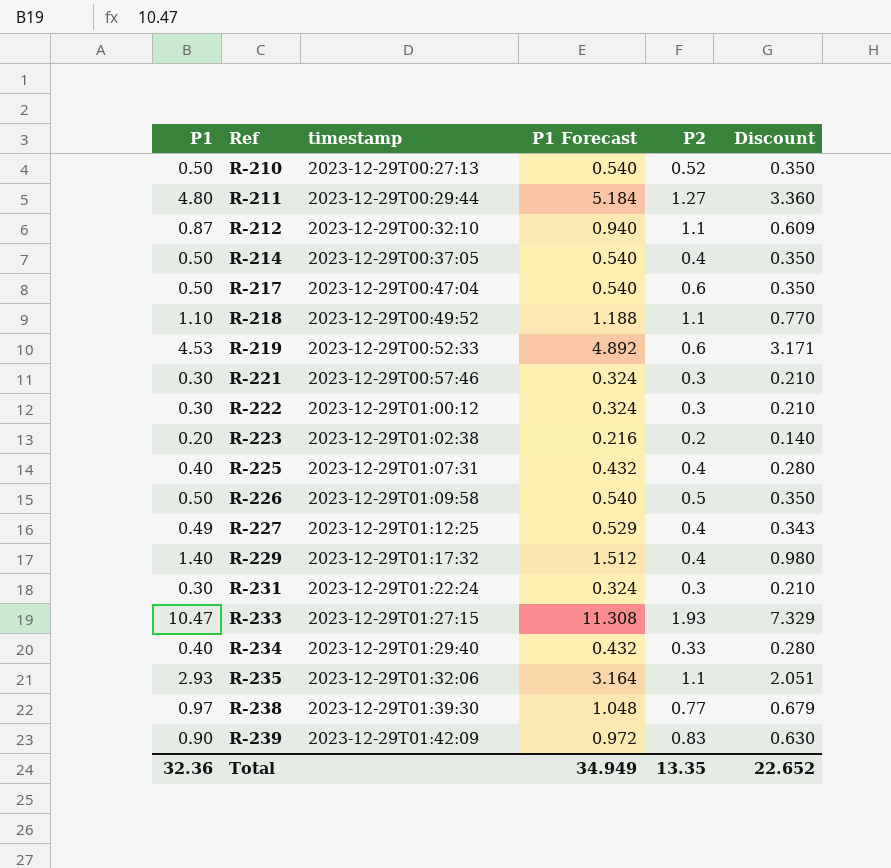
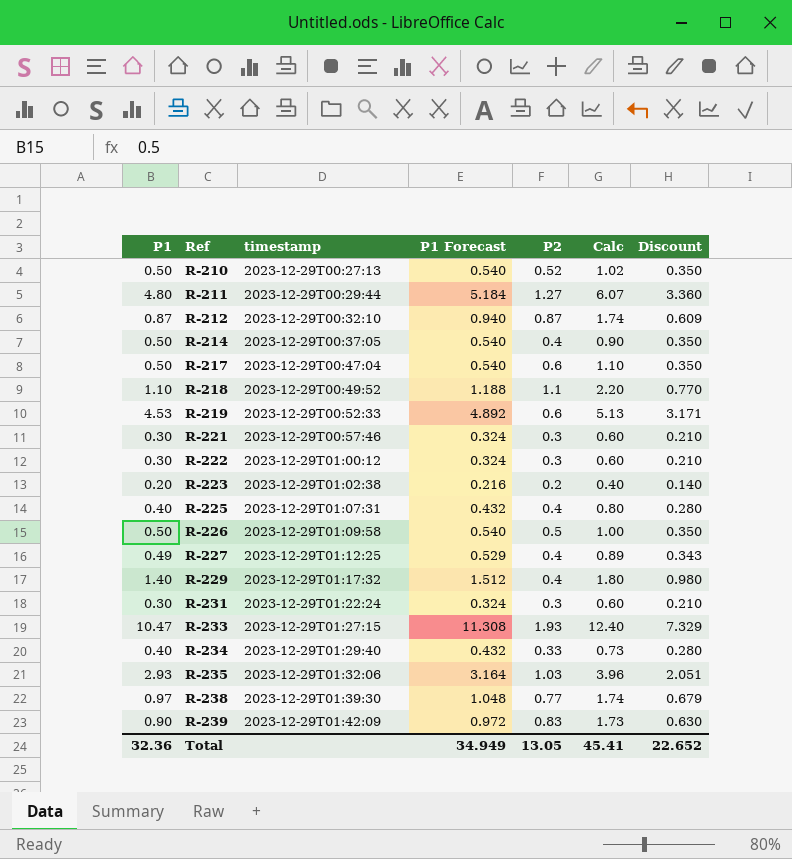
column Calc | formula: none -> [P1] + [P2]
R-212 | P2: 1.1 -> 0.87
R-235 | P2: 1.1 -> 1.03
Total | P2: 13.35 -> 13.05

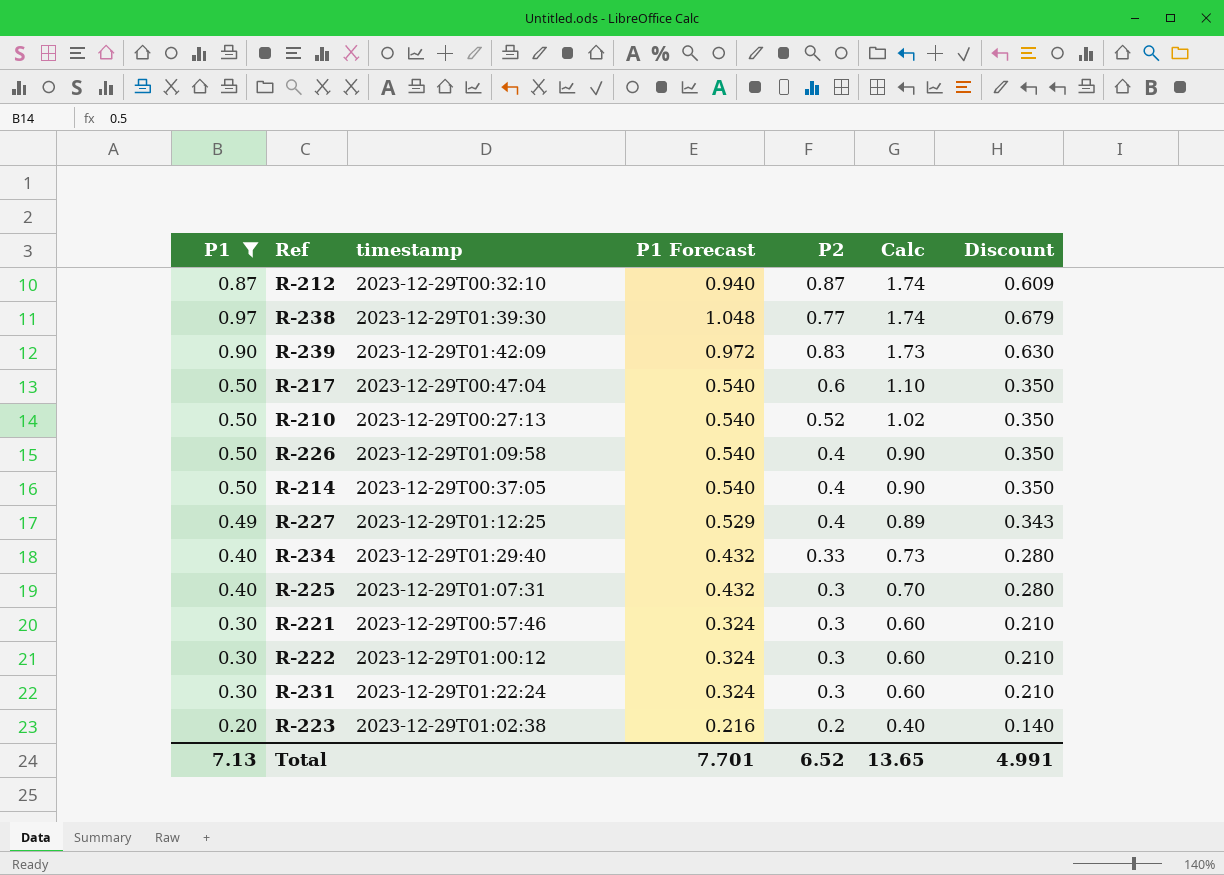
filter: none -> P1 <= 0.97
row order: Ref ascending -> Calc descending
R-226 | P2: 0.5 -> 0.4
R-226 | Calc: 1.00 -> 0.90
R-225 | P2: 0.4 -> 0.3
R-225 | Calc: 0.80 -> 0.70
Total | P1: 32.36 -> 7.13
Total | P1 Forecast: 34.949 -> 7.701
Total | P2: 13.05 -> 6.52
Total | Calc: 45.41 -> 13.65
Total | Discount: 22.652 -> 4.991

